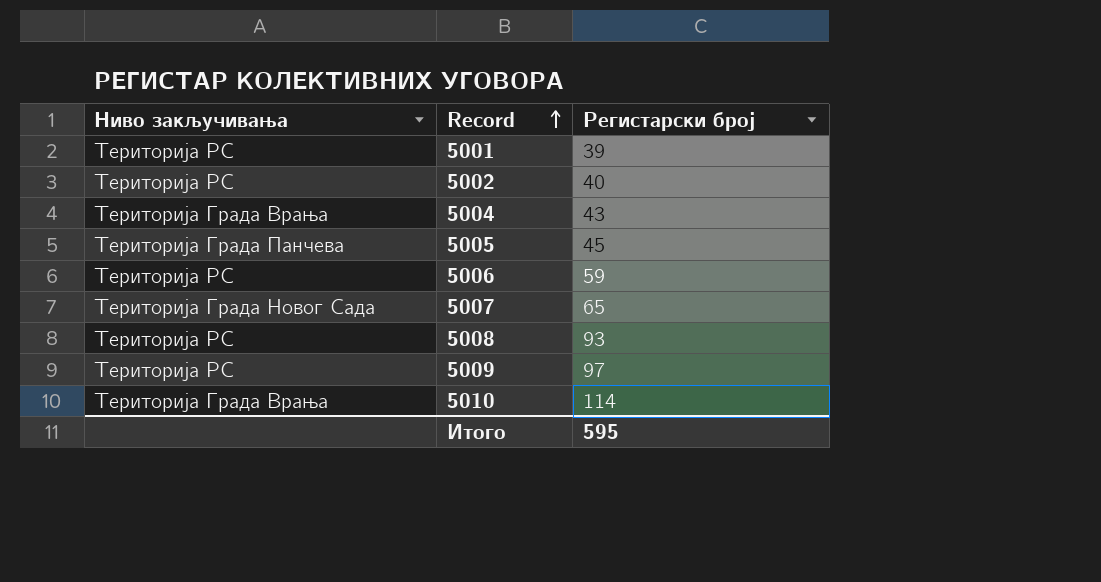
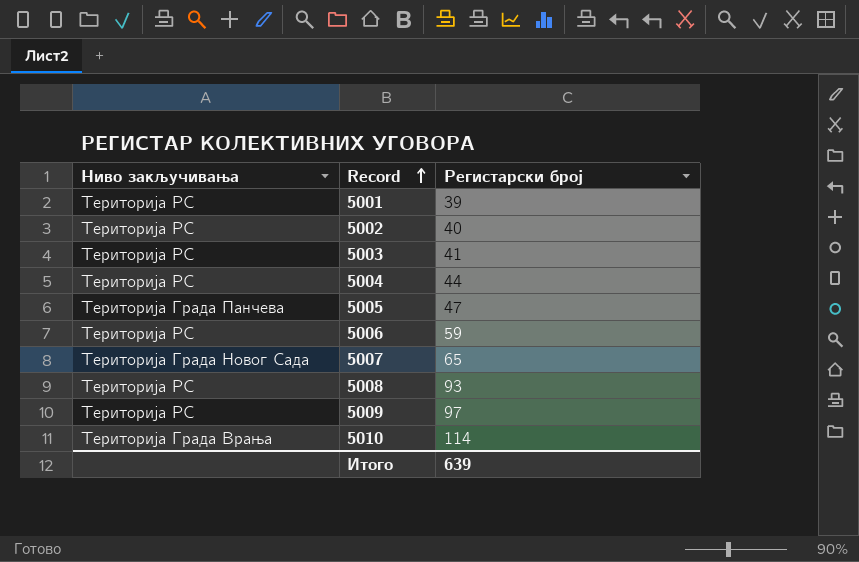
row 5003: none -> Територија РС | 41
5004 | Ниво закључивања: Територија Града Врања -> Територија РС
5004 | Регистарски број: 43 -> 44
5005 | Регистарски број: 45 -> 47
Итого | Регистарски број: 595 -> 639

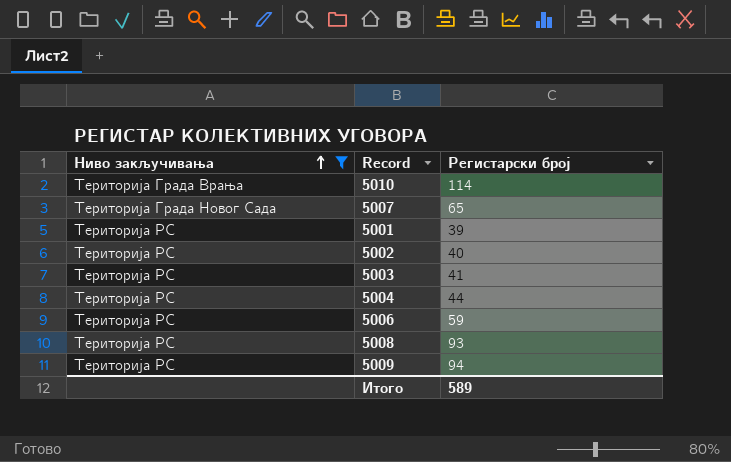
filter: none -> Ниво закључивања != Територија Града Панчева
row order: Record ascending -> Ниво закључивања ascending
5009 | Регистарски број: 97 -> 94
Итого | Регистарски број: 639 -> 589

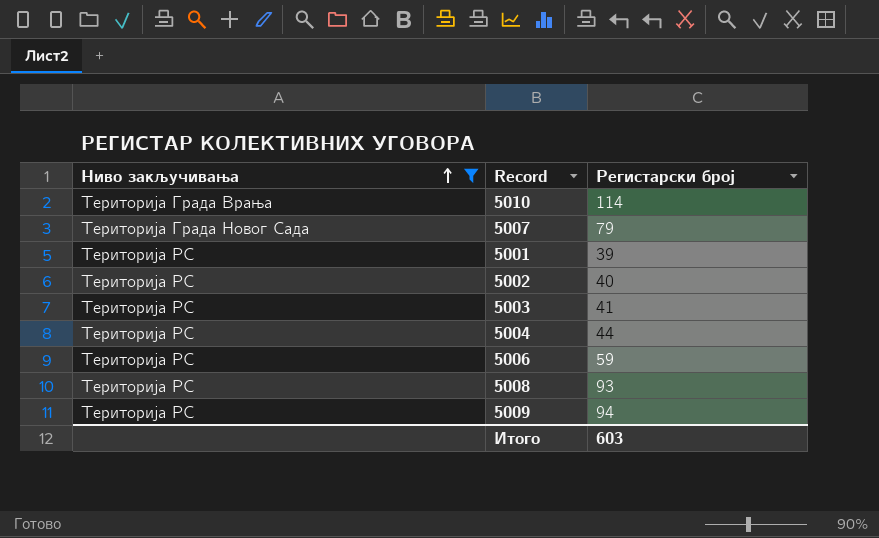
5007 | Регистарски број: 65 -> 79
Итого | Регистарски број: 589 -> 603

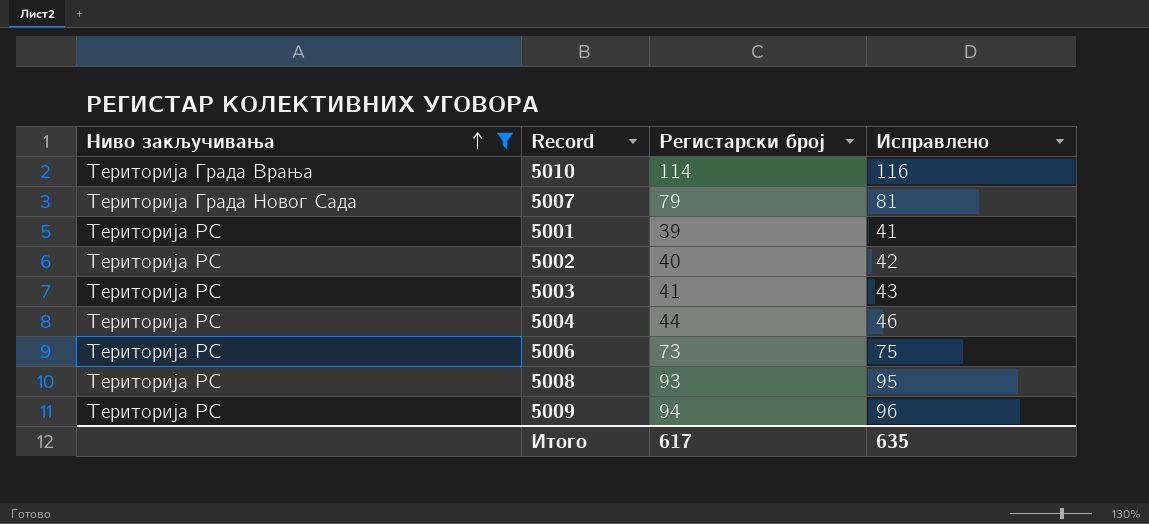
column Исправлено | formula: none -> [Регистарски број] + 2
5006 | Регистарски број: 59 -> 73
Итого | Регистарски број: 603 -> 617

